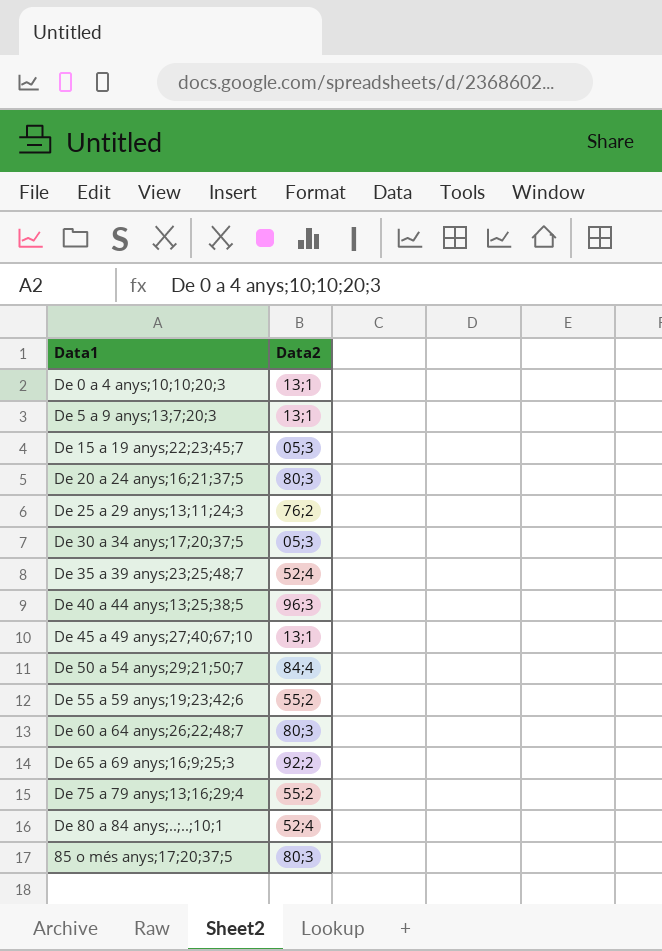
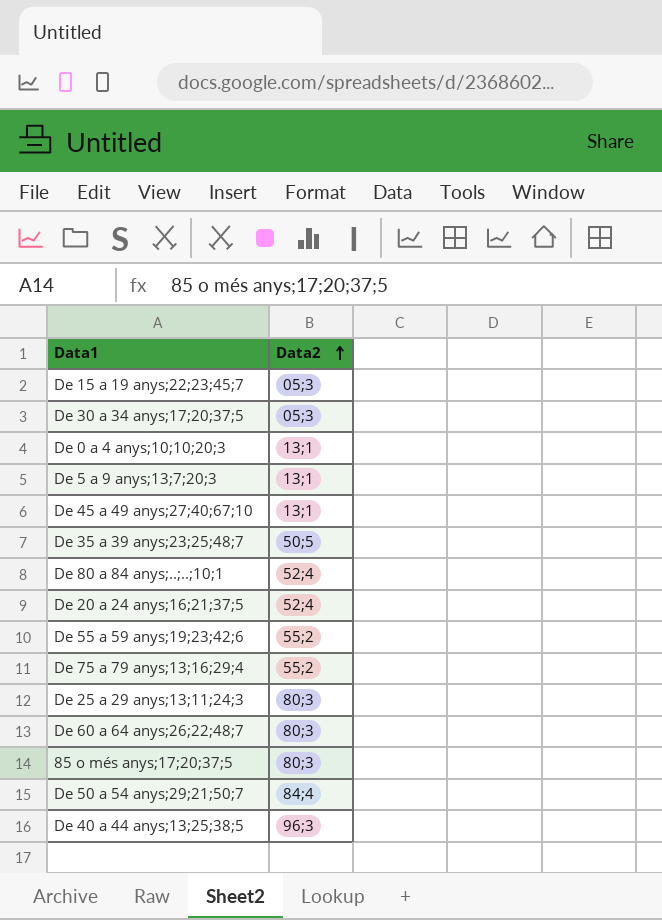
row order: none -> Data2 ascending
row De 65 a 69 anys;16;9;25;3: 92;2 -> none
De 35 a 39 anys;23;25;48;7 | Data2: 52;4 -> 50;5
De 20 a 24 anys;16;21;37;5 | Data2: 80;3 -> 52;4
De 25 a 29 anys;13;11;24;3 | Data2: 76;2 -> 80;3

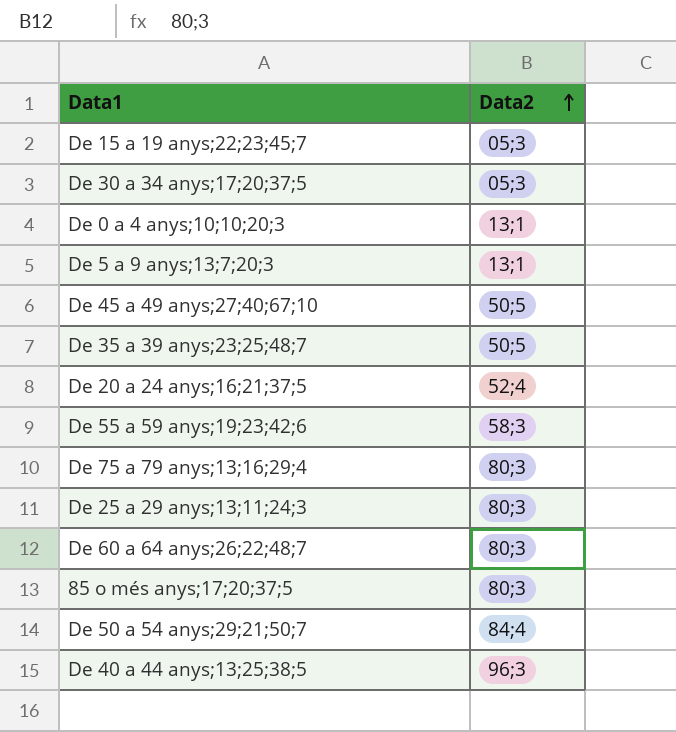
row De 80 a 84 anys;..;..;10;1: 52;4 -> none
De 45 a 49 anys;27;40;67;10 | Data2: 13;1 -> 50;5
De 55 a 59 anys;19;23;42;6 | Data2: 55;2 -> 58;3
De 75 a 79 anys;13;16;29;4 | Data2: 55;2 -> 80;3

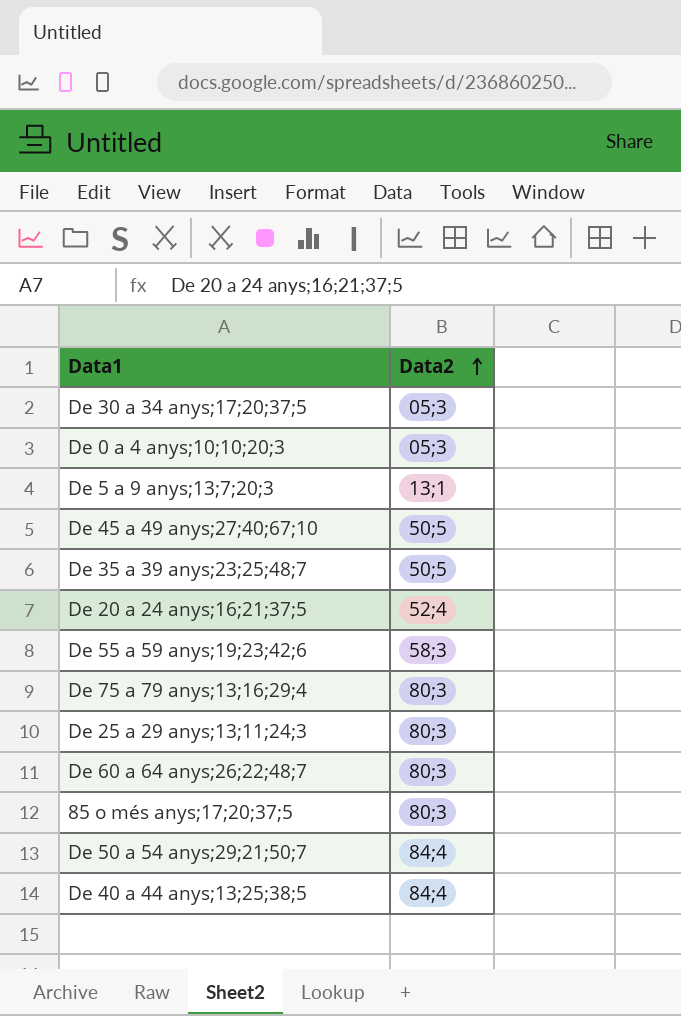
row De 15 a 19 anys;22;23;45;7: 05;3 -> none
De 0 a 4 anys;10;10;20;3 | Data2: 13;1 -> 05;3
De 40 a 44 anys;13;25;38;5 | Data2: 96;3 -> 84;4

